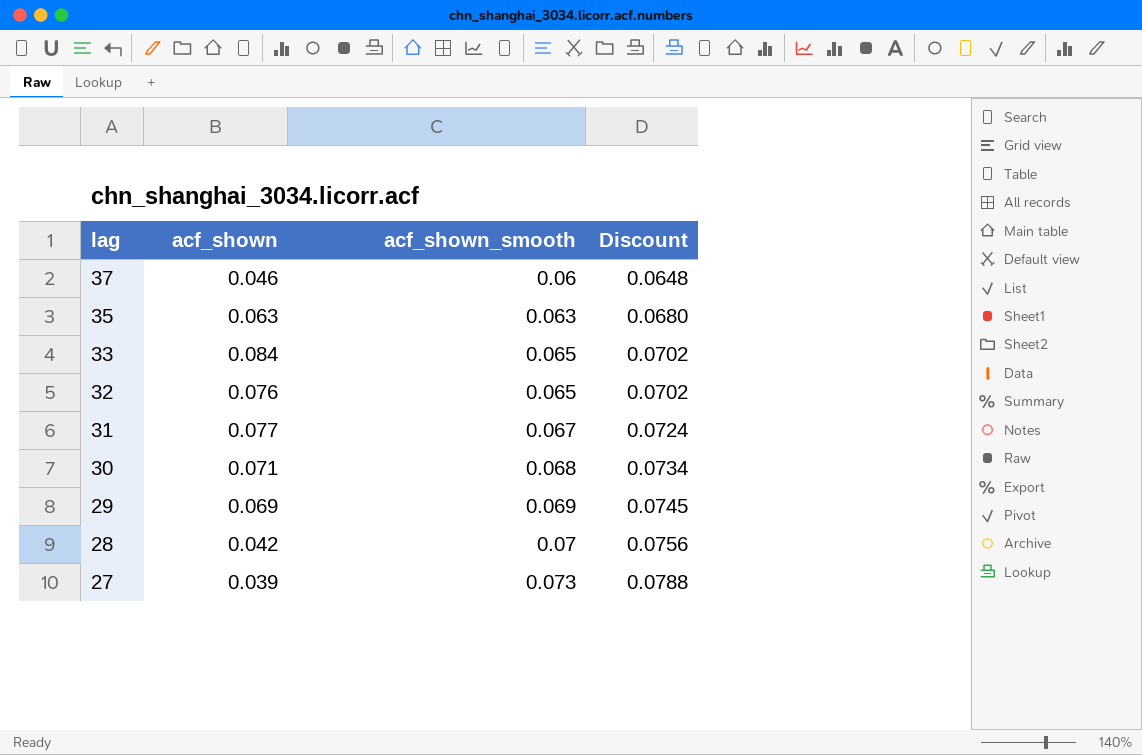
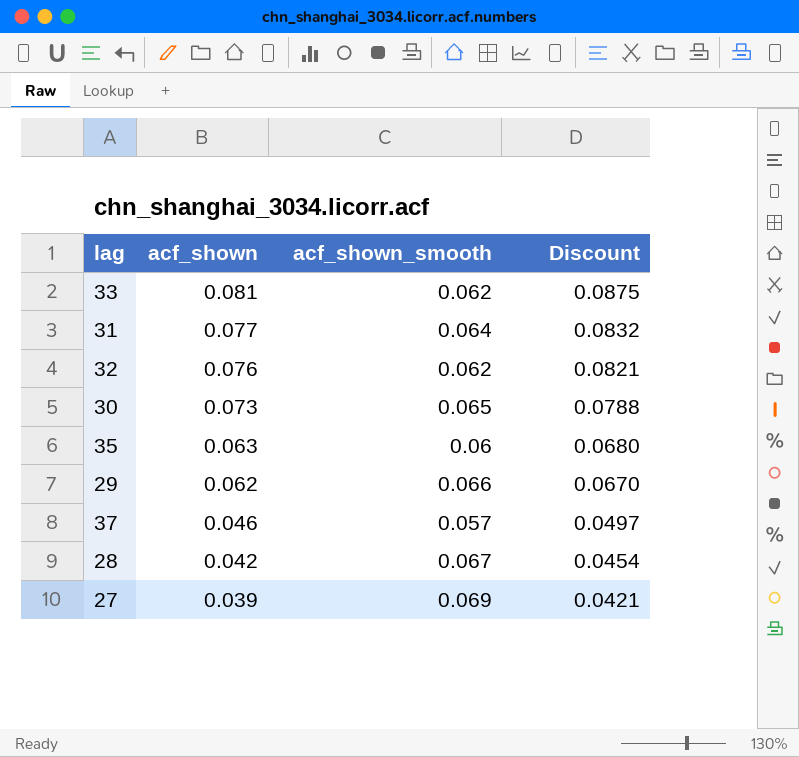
row order: lag descending -> acf_shown descending
column Discount | formula: [acf_shown_smooth] * 1.08 -> [acf_shown] * 1.08
33 | acf_shown: 0.084 -> 0.081
33 | acf_shown_smooth: 0.065 -> 0.062
31 | acf_shown_smooth: 0.067 -> 0.064
32 | acf_shown_smooth: 0.065 -> 0.062
30 | acf_shown: 0.071 -> 0.073
30 | acf_shown_smooth: 0.068 -> 0.065
35 | acf_shown_smooth: 0.063 -> 0.06
29 | acf_shown: 0.069 -> 0.062
29 | acf_shown_smooth: 0.069 -> 0.066
37 | acf_shown_smooth: 0.06 -> 0.057
28 | acf_shown_smooth: 0.07 -> 0.067
27 | acf_shown_smooth: 0.073 -> 0.069

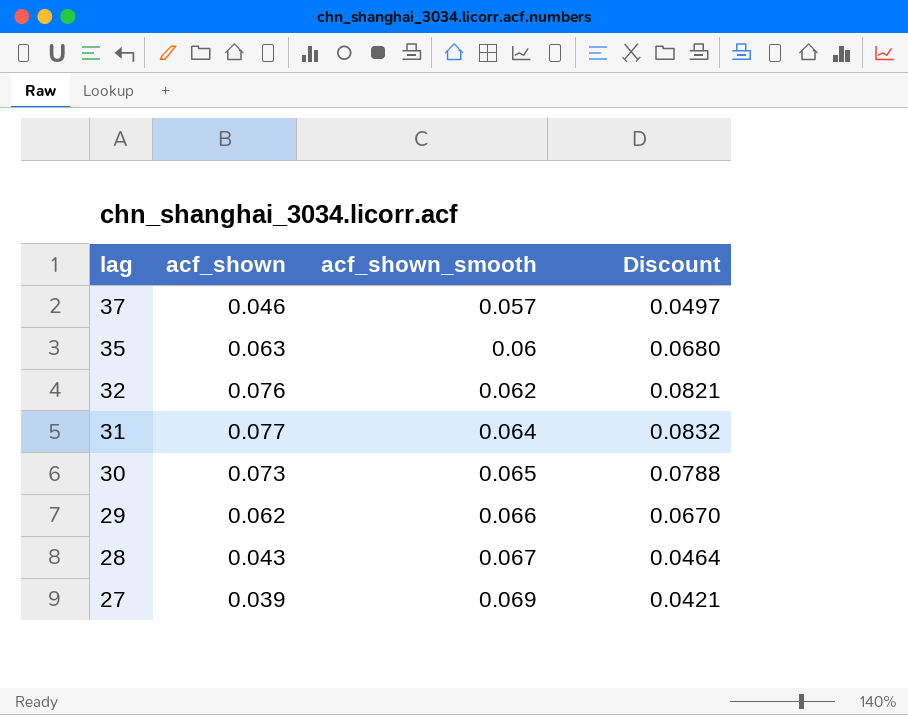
row order: acf_shown descending -> lag descending
row 33: 0.081 | 0.062 | 0.0875 -> none
28 | acf_shown: 0.042 -> 0.043
28 | Discount: 0.0454 -> 0.0464

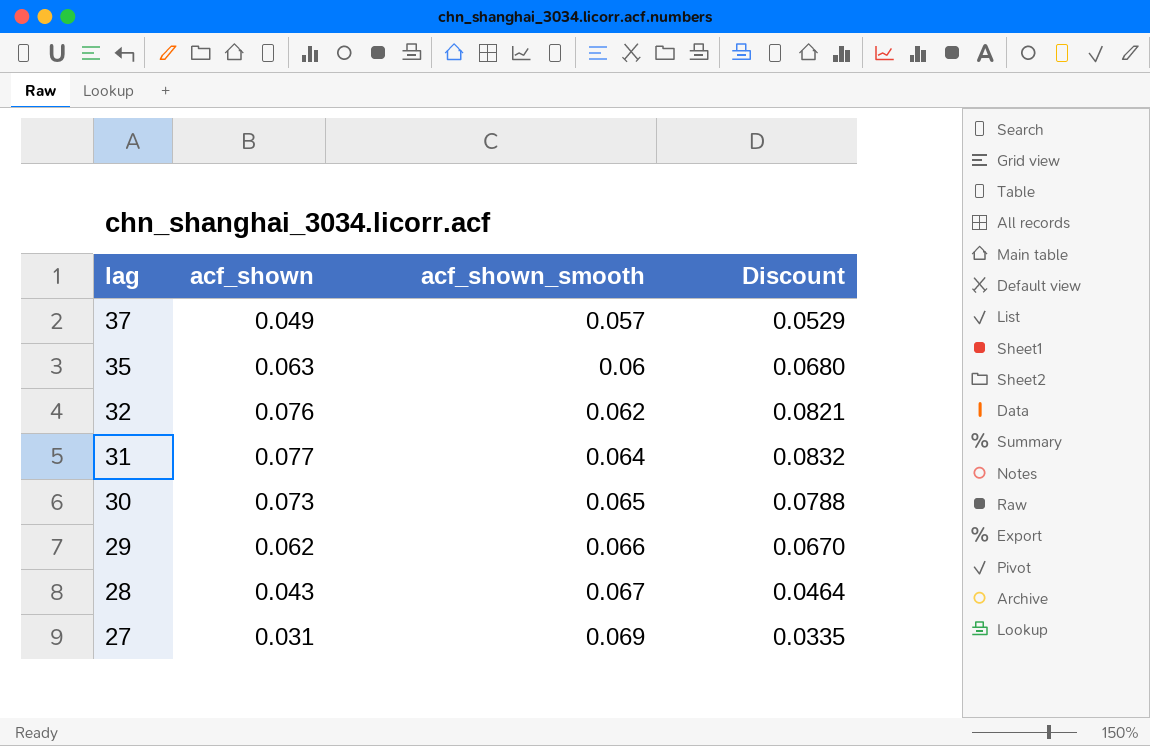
37 | acf_shown: 0.046 -> 0.049
37 | Discount: 0.0497 -> 0.0529
27 | acf_shown: 0.039 -> 0.031
27 | Discount: 0.0421 -> 0.0335

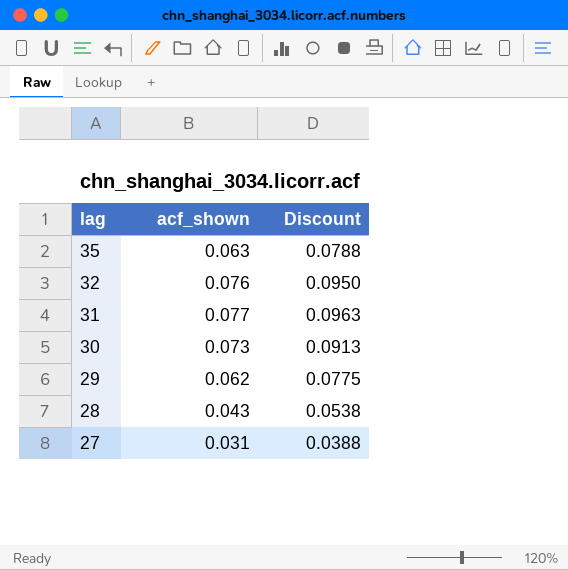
column acf_shown_smooth | position: 3 -> none
column Discount | formula: [acf_shown] * 1.08 -> [acf_shown] * 1.25
row 37: 0.049 | 0.057 | 0.0529 -> none

